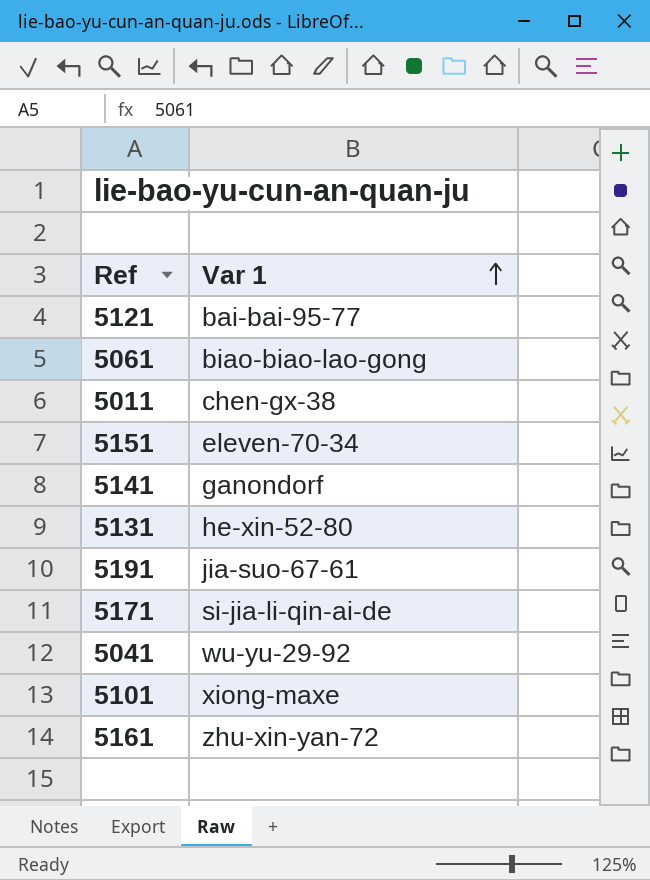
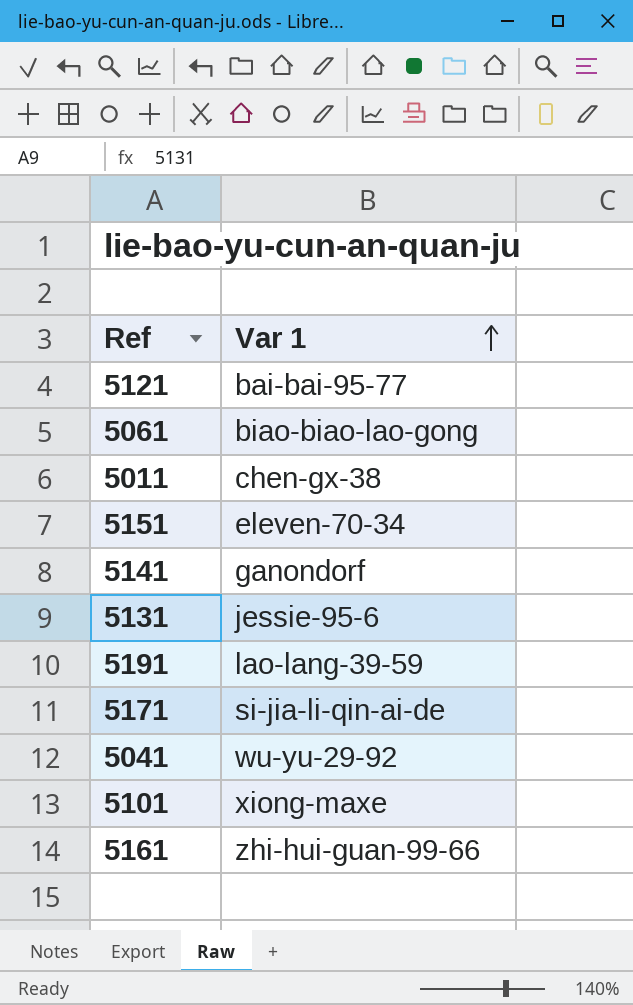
5131 | Var 1: he-xin-52-80 -> jessie-95-6
5191 | Var 1: jia-suo-67-61 -> lao-lang-39-59
5161 | Var 1: zhu-xin-yan-72 -> zhi-hui-guan-99-66

